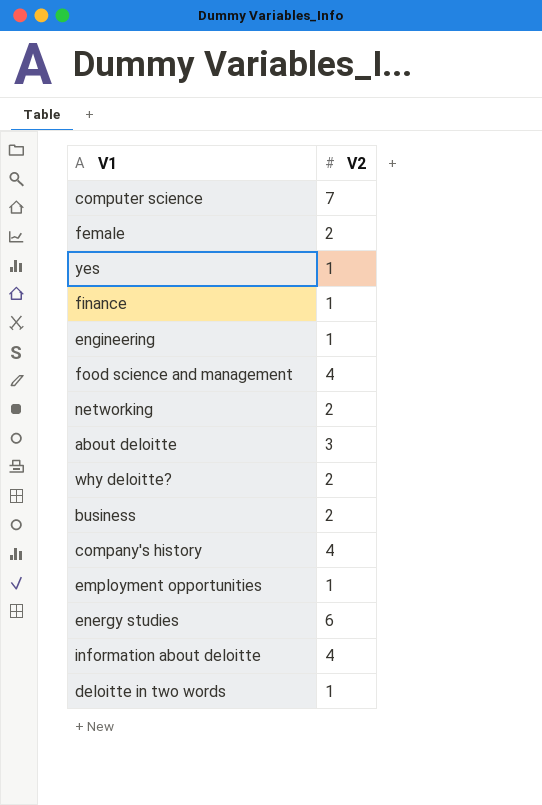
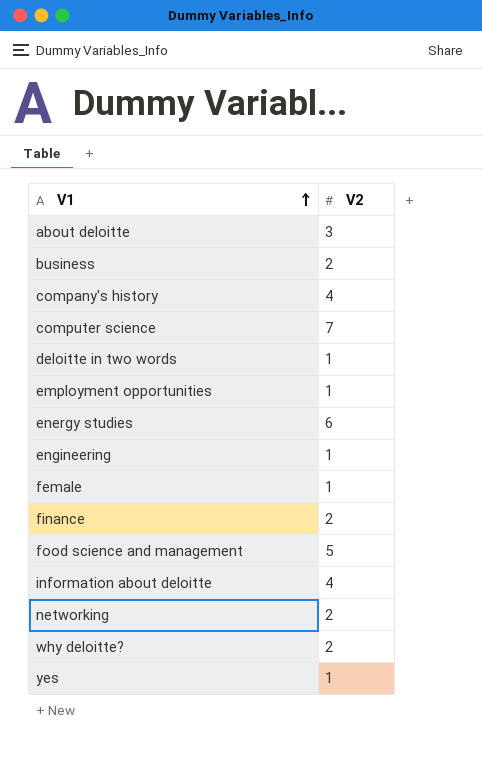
row order: none -> V1 ascending
female | V2: 2 -> 1
finance | V2: 1 -> 2
food science and management | V2: 4 -> 5

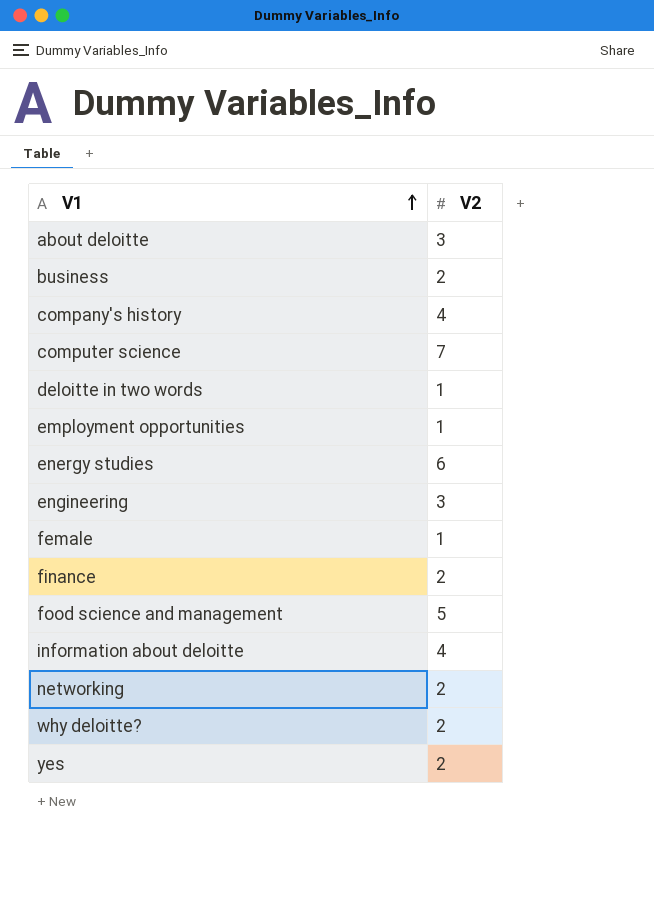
engineering | V2: 1 -> 3
yes | V2: 1 -> 2

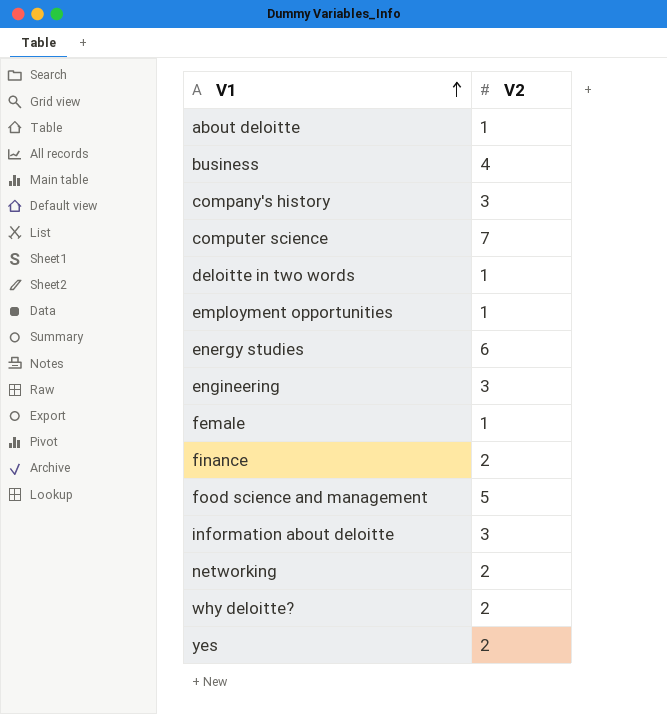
about deloitte | V2: 3 -> 1
business | V2: 2 -> 4
company's history | V2: 4 -> 3
information about deloitte | V2: 4 -> 3

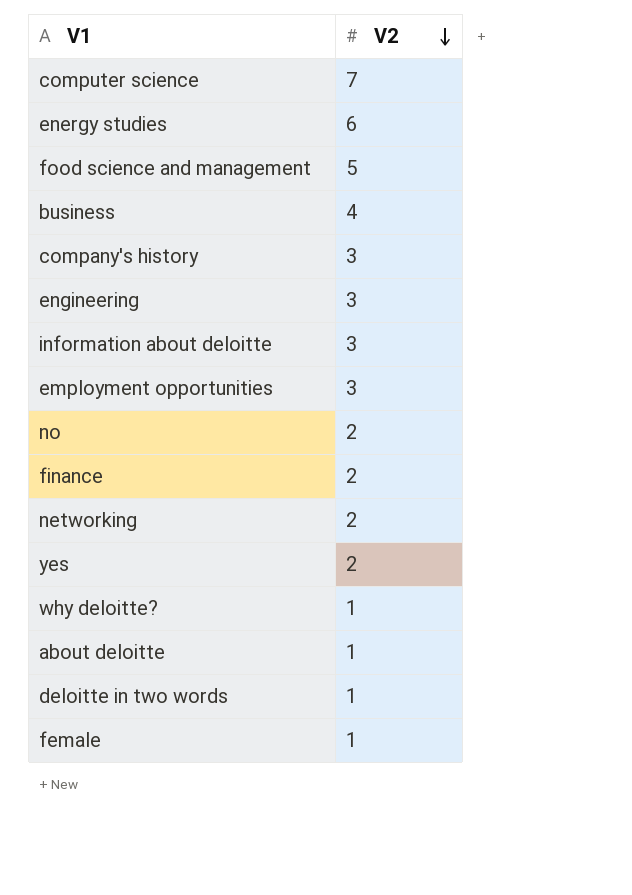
row order: V1 ascending -> V2 descending
employment opportunities | V2: 1 -> 3
row no: none -> 2
why deloitte? | V2: 2 -> 1

